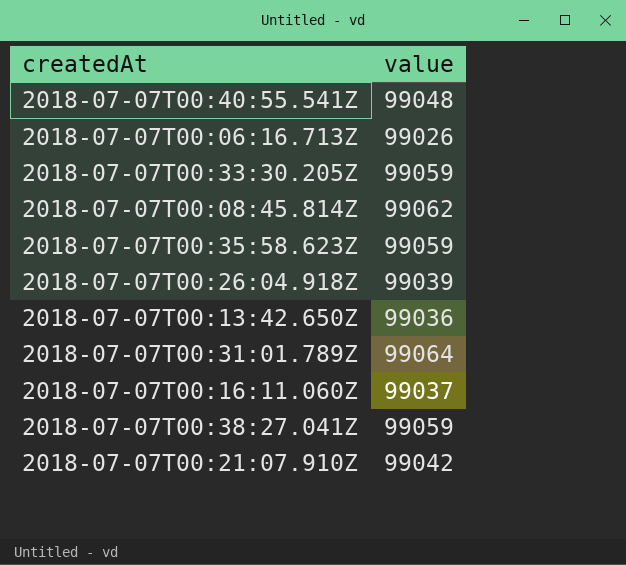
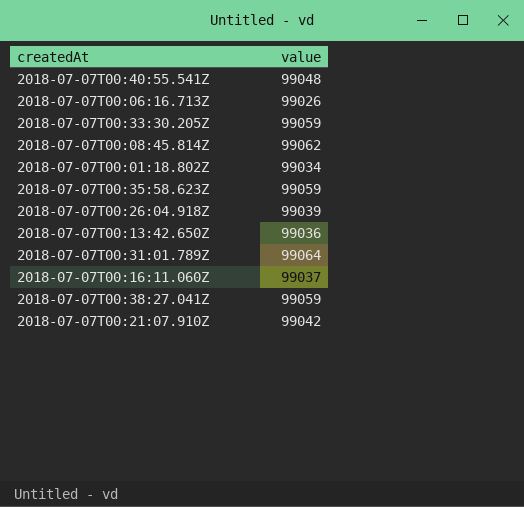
row 2018-07-07T00:01:18.802Z: none -> 99034

